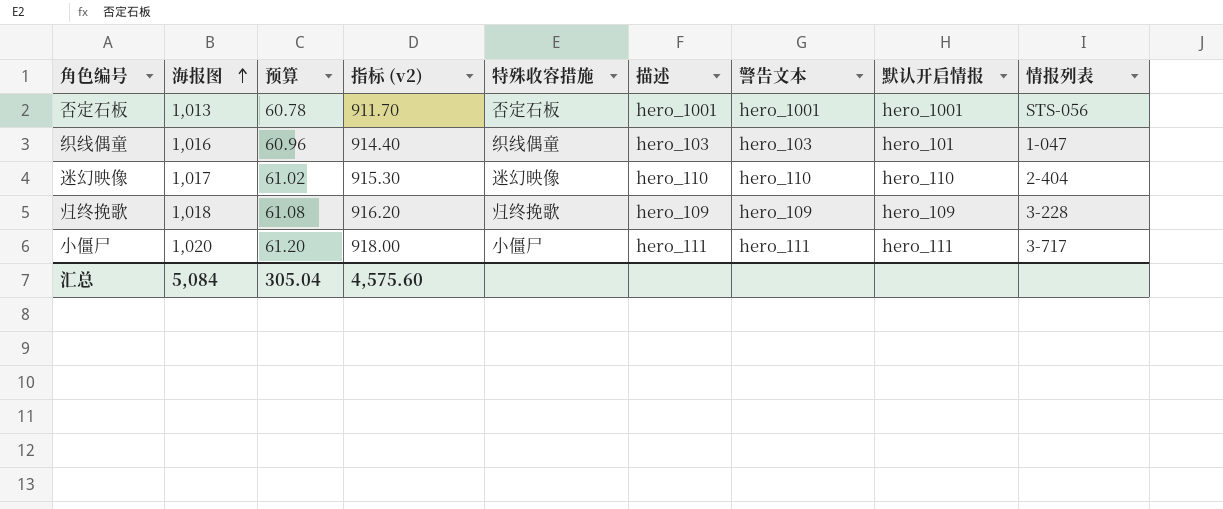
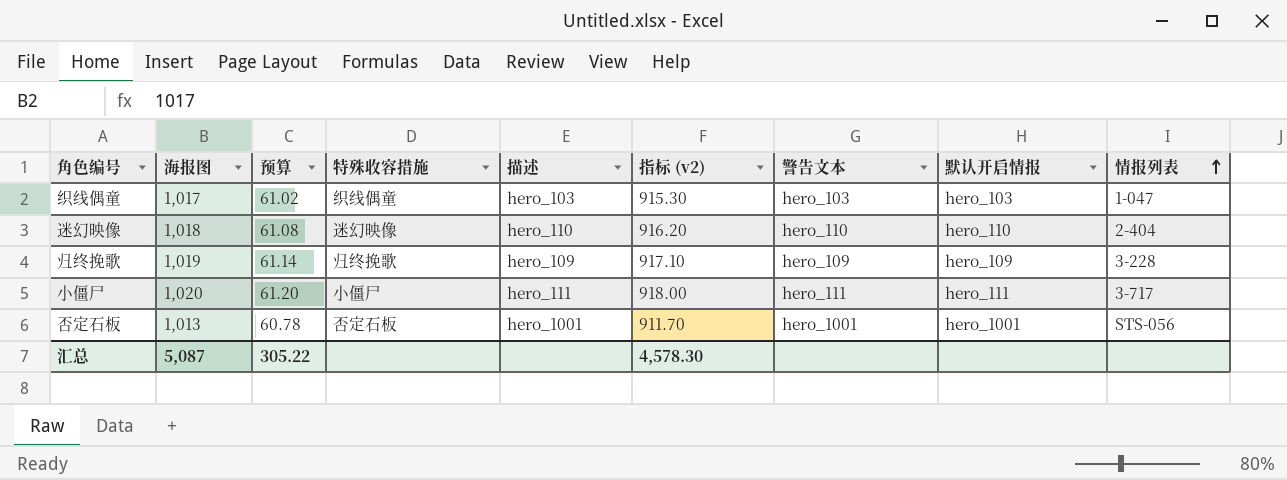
row order: 海报图 ascending -> 情报列表 ascending
column 指标 (v2) | position: 4 -> 6
织线偶童 | 海报图: 1,016 -> 1,017
织线偶童 | 预算: 60.96 -> 61.02
织线偶童 | 指标 (v2): 914.40 -> 915.30
织线偶童 | 默认开启情报: hero_101 -> hero_103
迷幻映像 | 海报图: 1,017 -> 1,018
迷幻映像 | 预算: 61.02 -> 61.08
迷幻映像 | 指标 (v2): 915.30 -> 916.20
归终挽歌 | 海报图: 1,018 -> 1,019
归终挽歌 | 预算: 61.08 -> 61.14
归终挽歌 | 指标 (v2): 916.20 -> 917.10
汇总 | 海报图: 5,084 -> 5,087
汇总 | 预算: 305.04 -> 305.22
汇总 | 指标 (v2): 4,575.60 -> 4,578.30

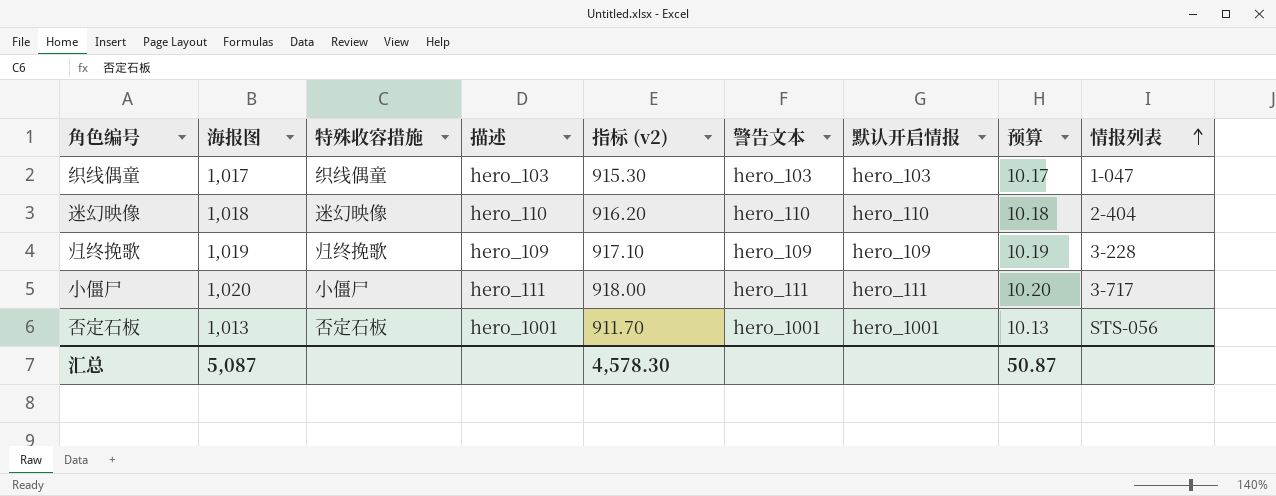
column 预算 | formula: [海报图] * 0.06 -> [海报图] * 0.01
column 预算 | position: 3 -> 8
汇总 | 预算: 305.22 -> 50.87

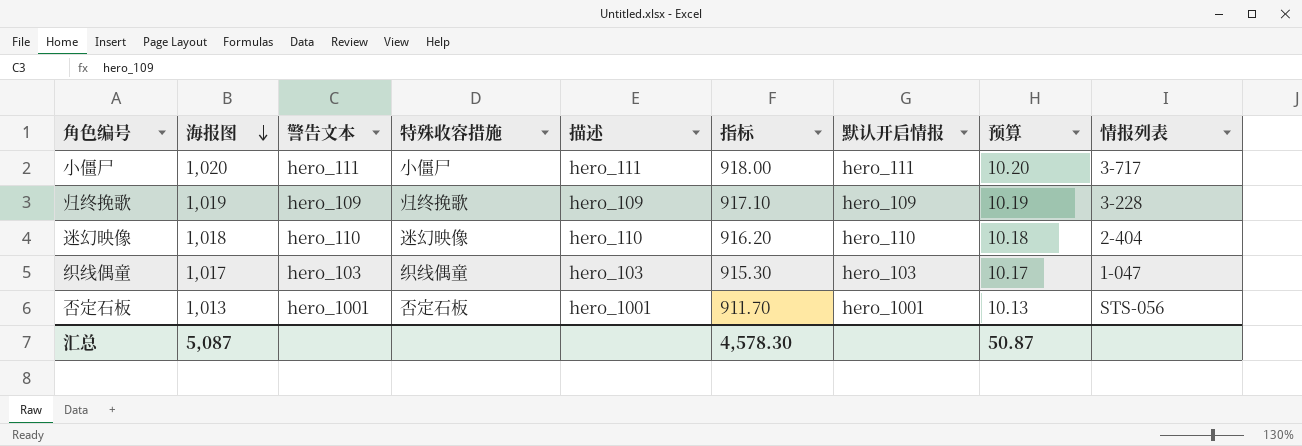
row order: 情报列表 ascending -> 海报图 descending
column 警告文本 | position: 6 -> 3
column name: 指标 (v2) -> 指标

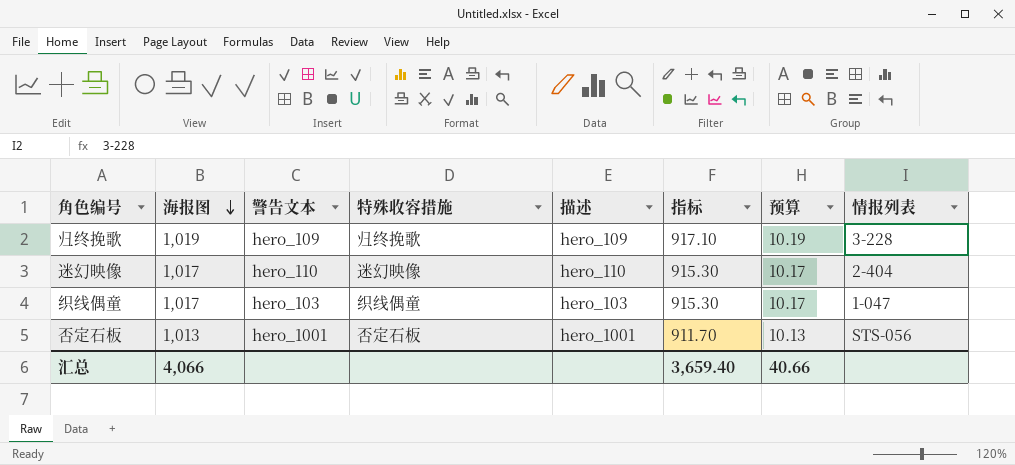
column 默认开启情报 | position: 7 -> none
row 小僵尸: 1,020 | hero_111 | 小僵尸 | hero_111 | 918.00 | hero_111 | 10.20 | 3-717 -> none
迷幻映像 | 海报图: 1,018 -> 1,017
迷幻映像 | 指标: 916.20 -> 915.30
迷幻映像 | 预算: 10.18 -> 10.17
汇总 | 海报图: 5,087 -> 4,066
汇总 | 指标: 4,578.30 -> 3,659.40
汇总 | 预算: 50.87 -> 40.66

